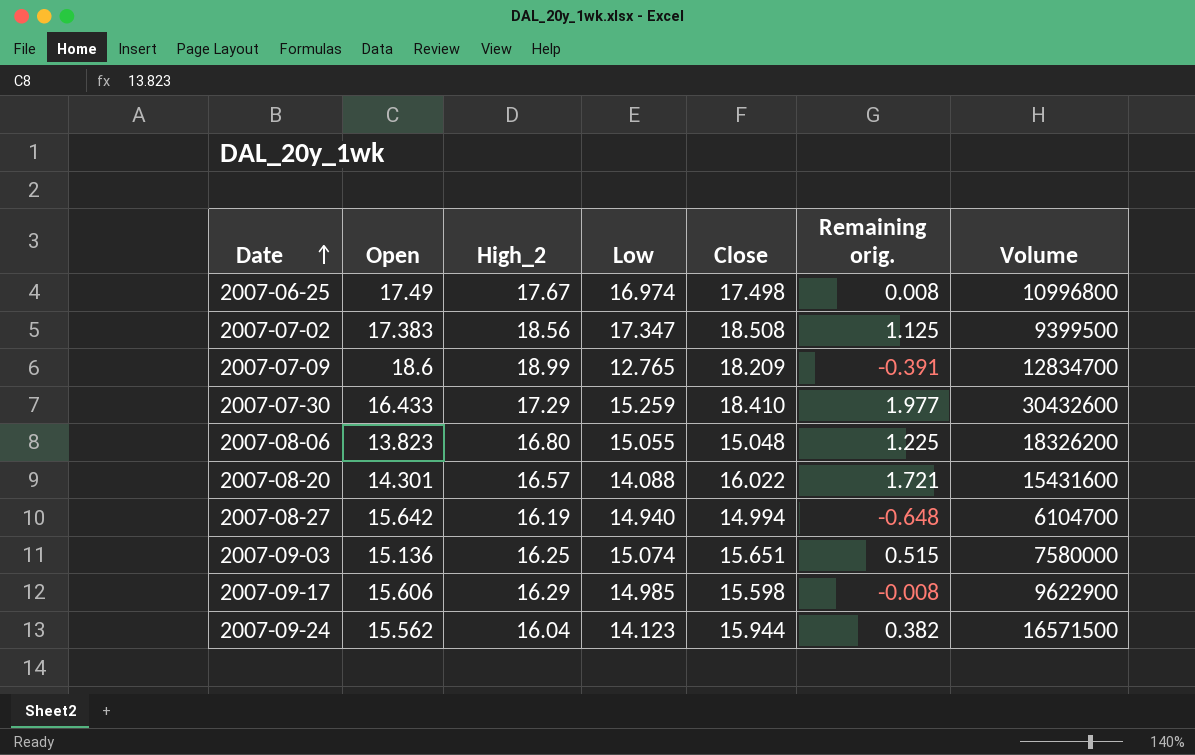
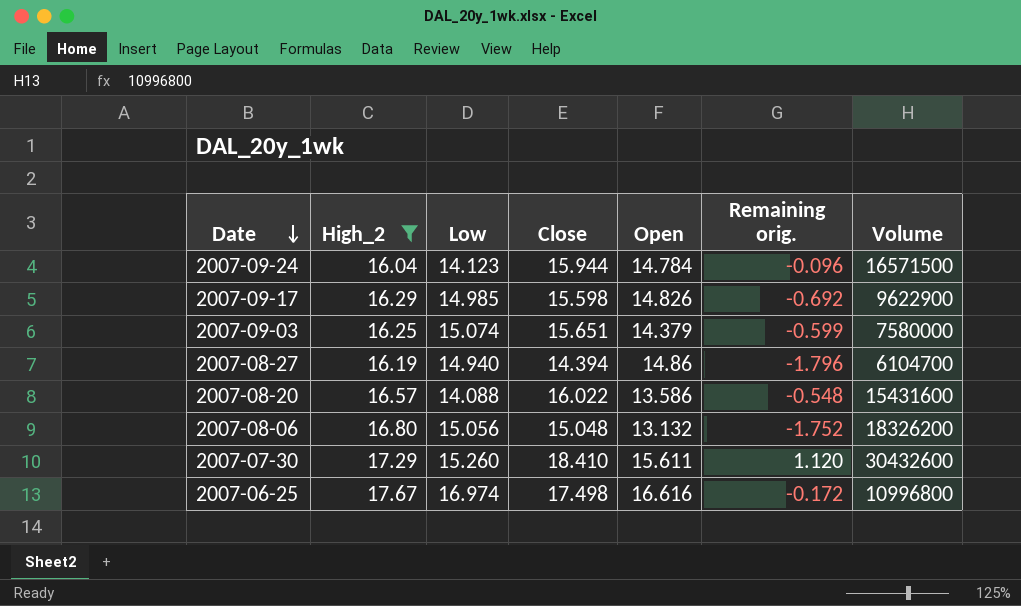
filter: none -> High_2 <= 17.67
row order: Date ascending -> Date descending
column Open | position: 2 -> 5
column Remaining orig. | formula: [Close] - [Open] -> [Close] - [High_2]
2007-09-24 | Open: 15.562 -> 14.784
2007-09-17 | Open: 15.606 -> 14.826
2007-09-03 | Open: 15.136 -> 14.379
2007-08-27 | Close: 14.994 -> 14.394
2007-08-27 | Open: 15.642 -> 14.86
2007-08-20 | Open: 14.301 -> 13.586
2007-08-06 | Low: 15.055 -> 15.056
2007-08-06 | Open: 13.823 -> 13.132
2007-07-30 | Low: 15.259 -> 15.260
2007-07-30 | Open: 16.433 -> 15.611
2007-06-25 | Open: 17.49 -> 16.616

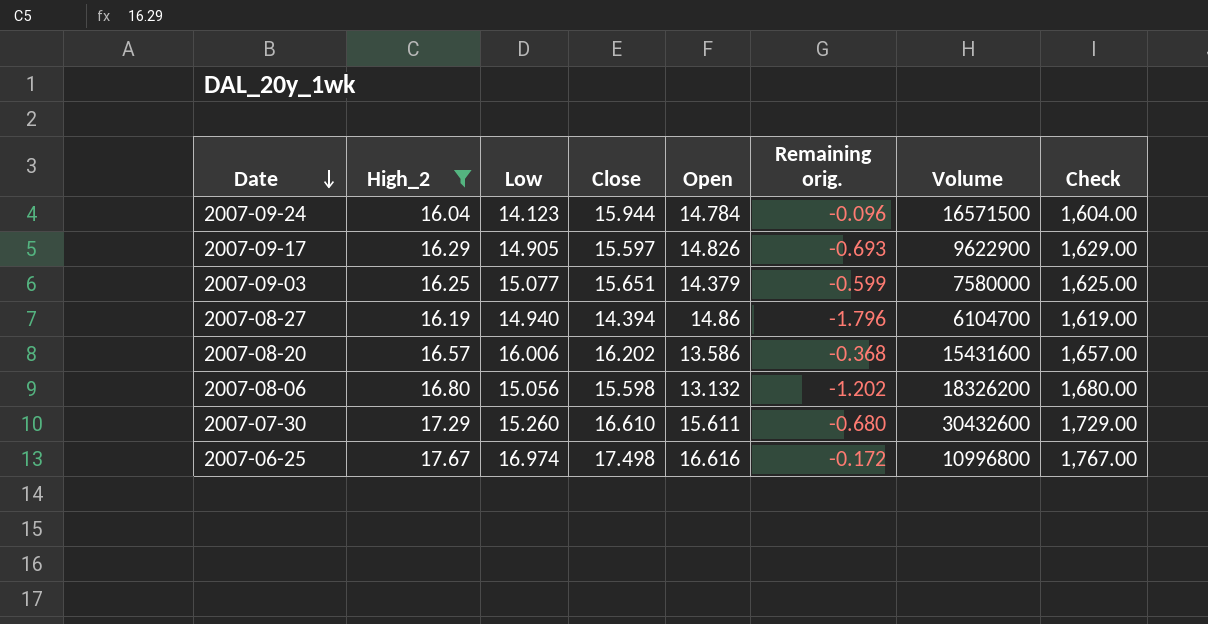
column Check | formula: none -> [High_2] * 100
2007-09-17 | Low: 14.985 -> 14.905
2007-09-17 | Close: 15.598 -> 15.597
2007-09-17 | Remaining orig.: -0.692 -> -0.693
2007-09-03 | Low: 15.074 -> 15.077
2007-08-20 | Low: 14.088 -> 16.006
2007-08-20 | Close: 16.022 -> 16.202
2007-08-20 | Remaining orig.: -0.548 -> -0.368
2007-08-06 | Close: 15.048 -> 15.598
2007-08-06 | Remaining orig.: -1.752 -> -1.202
2007-07-30 | Close: 18.410 -> 16.610
2007-07-30 | Remaining orig.: 1.120 -> -0.680

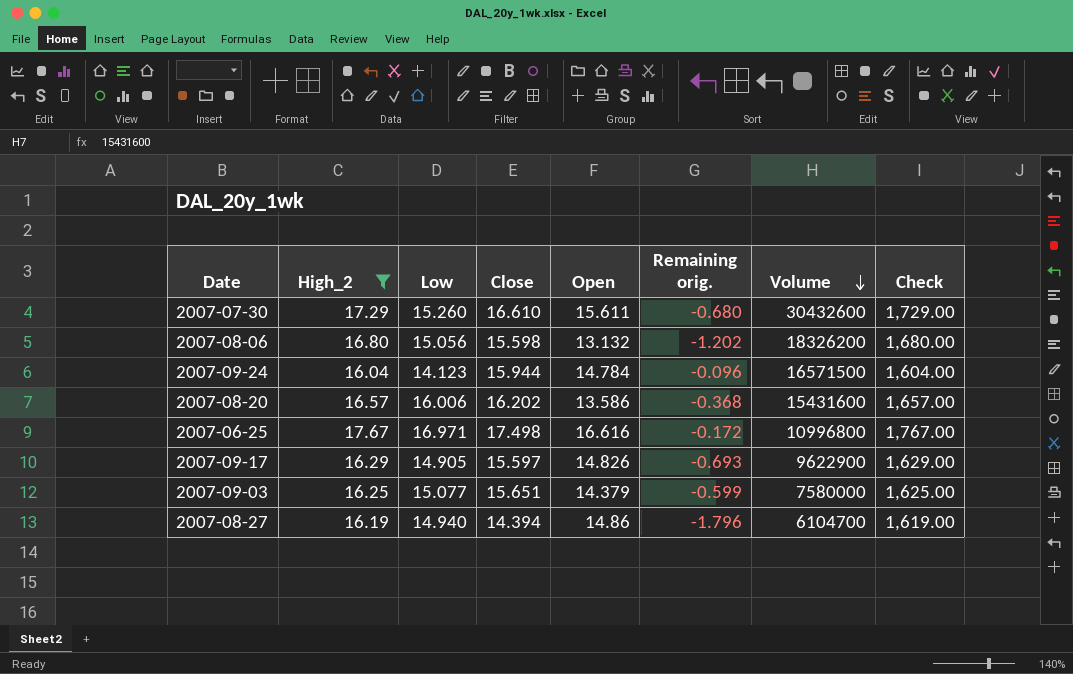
row order: Date descending -> Volume descending
2007-06-25 | Low: 16.974 -> 16.971

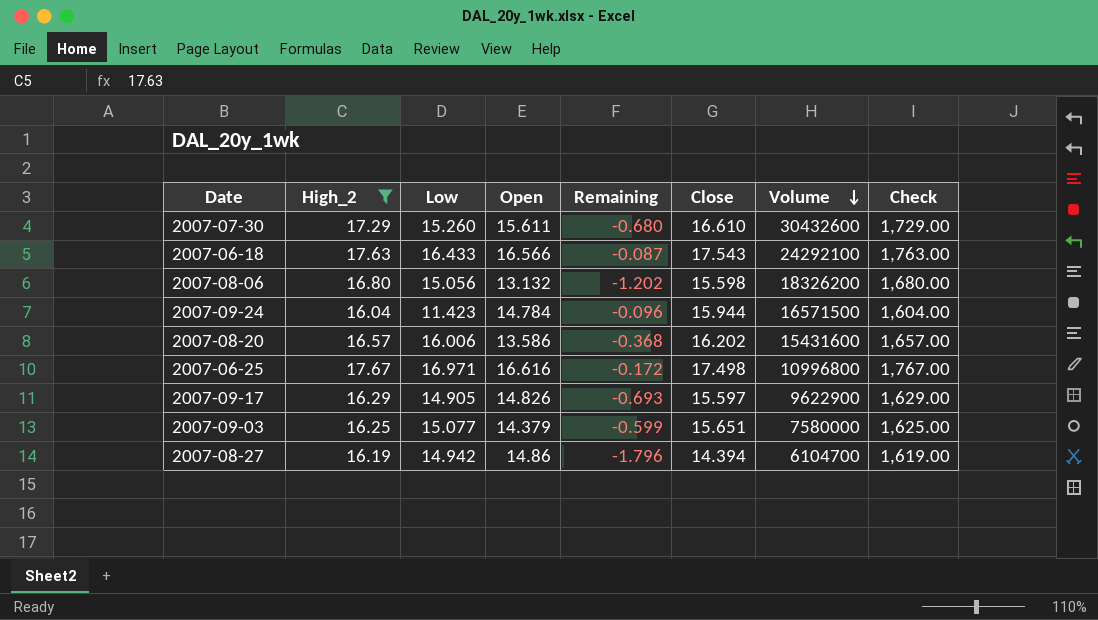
column name: Remaining orig. -> Remaining
column Close | position: 4 -> 6
row 2007-06-18: none -> 17.63 | 16.433 | 16.566 | -0.087 | 17.543 | 24292100 | 1,763.00
2007-09-24 | Low: 14.123 -> 11.423
2007-08-27 | Low: 14.940 -> 14.942

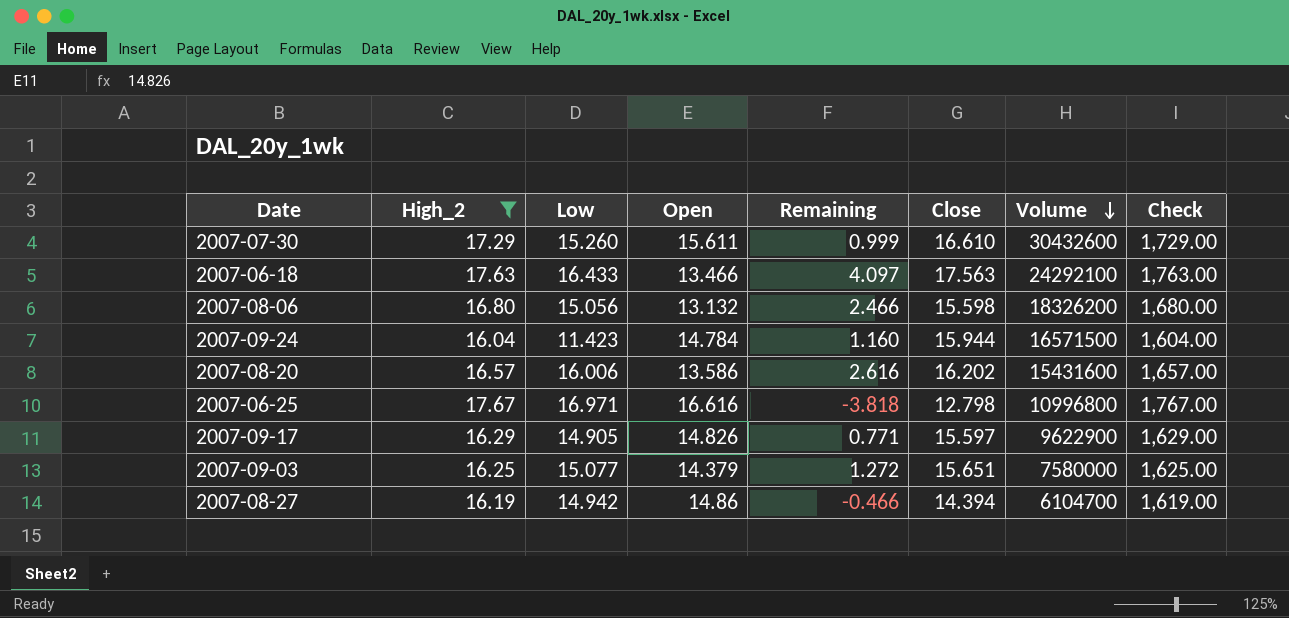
column Remaining | formula: [Close] - [High_2] -> [Close] - [Open]
2007-06-18 | Open: 16.566 -> 13.466
2007-06-18 | Close: 17.543 -> 17.563
2007-06-25 | Close: 17.498 -> 12.798

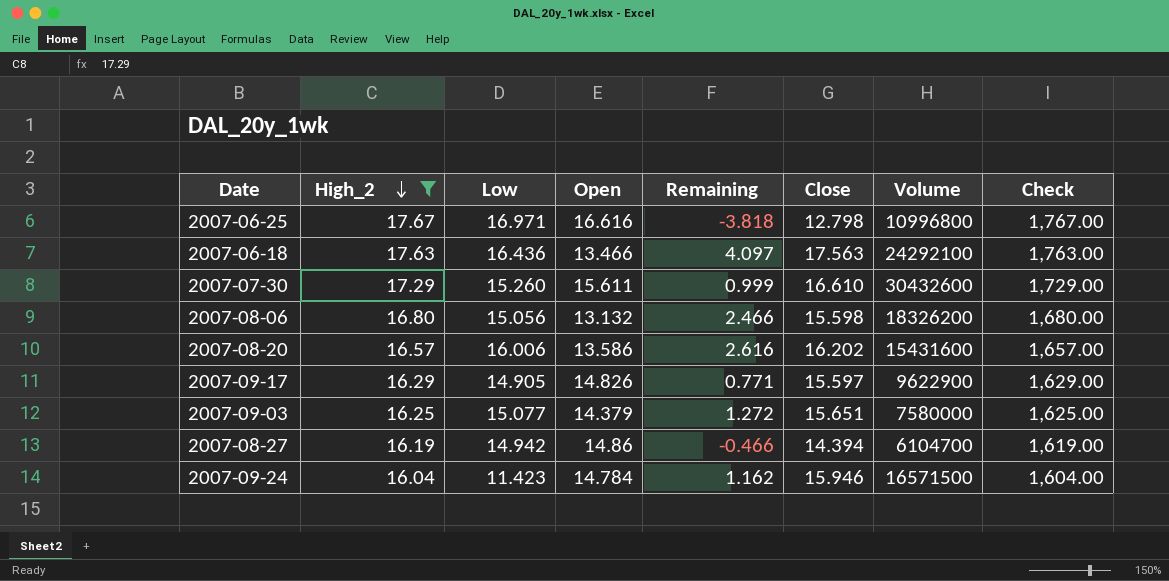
row order: Volume descending -> High_2 descending
2007-06-18 | Low: 16.433 -> 16.436
2007-09-24 | Remaining: 1.160 -> 1.162
2007-09-24 | Close: 15.944 -> 15.946

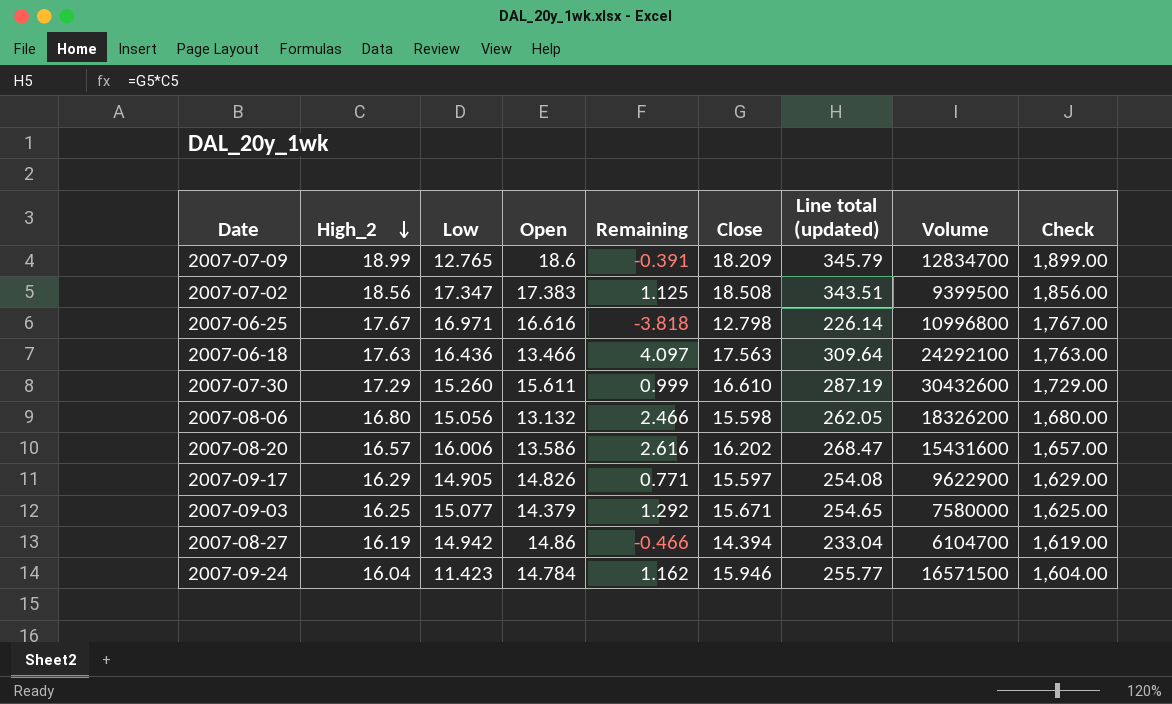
filter: High_2 <= 17.67 -> none
column Line total (updated) | formula: none -> [High_2] * [Close]
2007-09-03 | Remaining: 1.272 -> 1.292
2007-09-03 | Close: 15.651 -> 15.671

